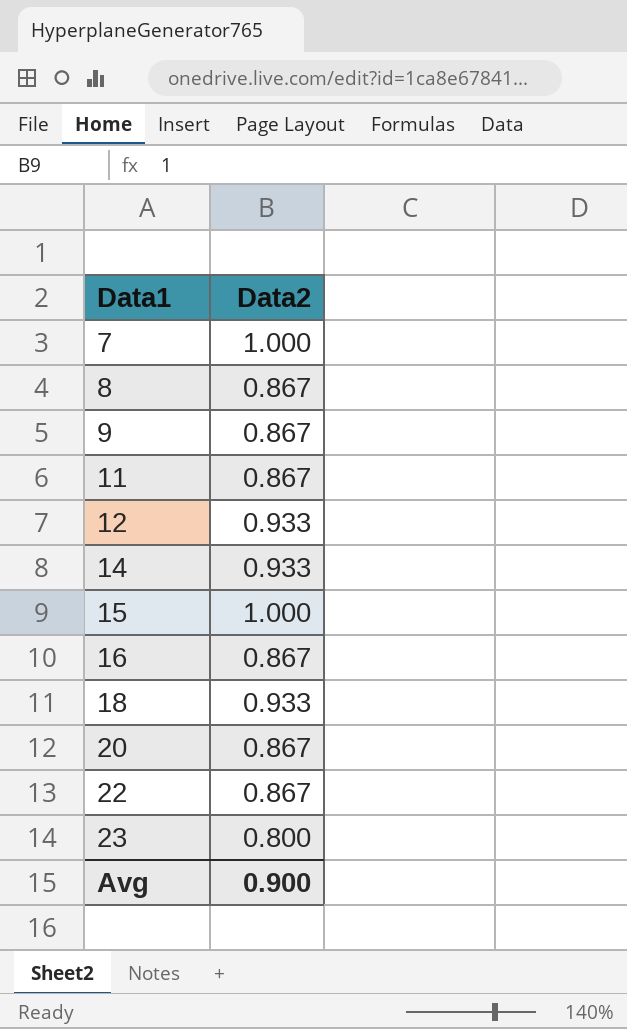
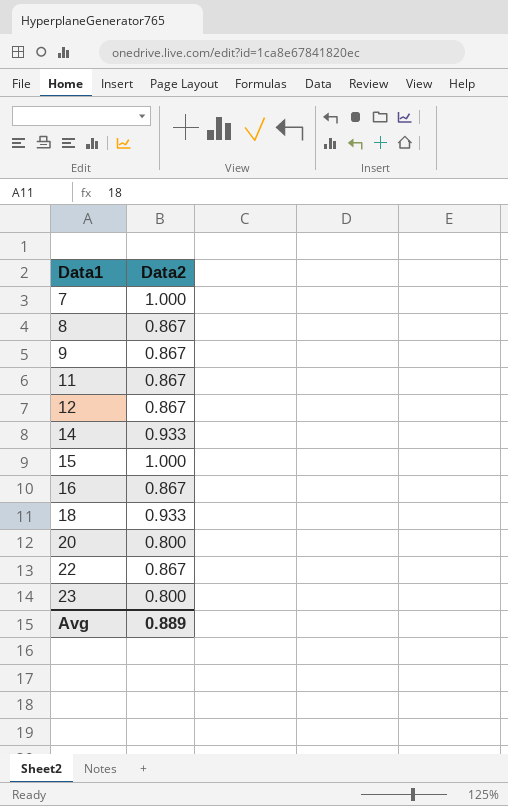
12 | Data2: 0.933 -> 0.867
20 | Data2: 0.867 -> 0.800
Avg | Data2: 0.900 -> 0.889

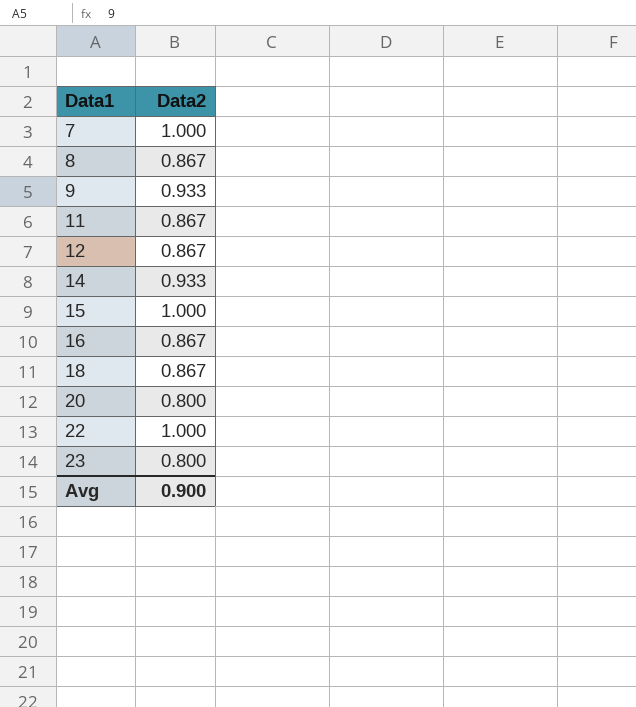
9 | Data2: 0.867 -> 0.933
18 | Data2: 0.933 -> 0.867
22 | Data2: 0.867 -> 1.000
Avg | Data2: 0.889 -> 0.900

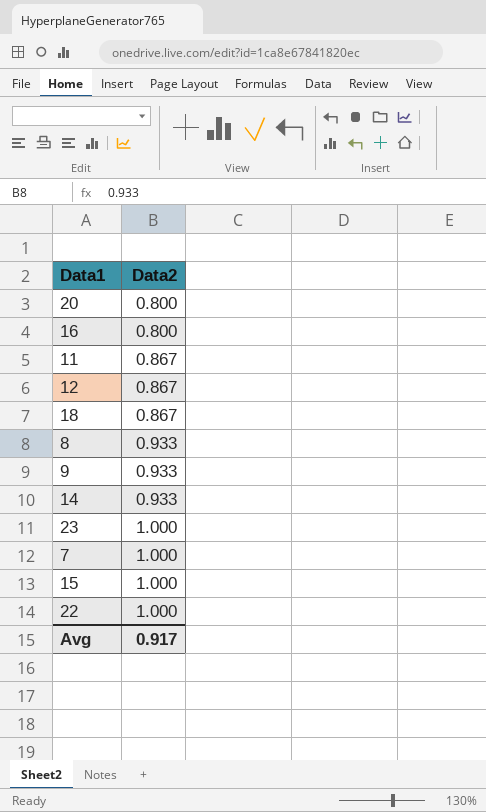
row order: Data1 ascending -> Data2 ascending
16 | Data2: 0.867 -> 0.800
8 | Data2: 0.867 -> 0.933
23 | Data2: 0.800 -> 1.000
Avg | Data2: 0.900 -> 0.917

